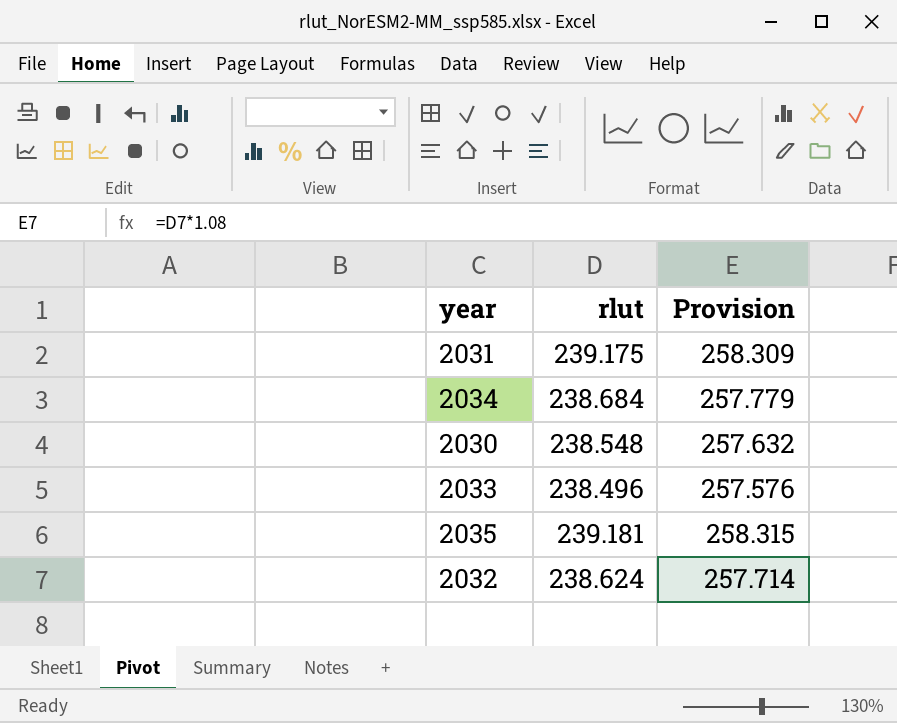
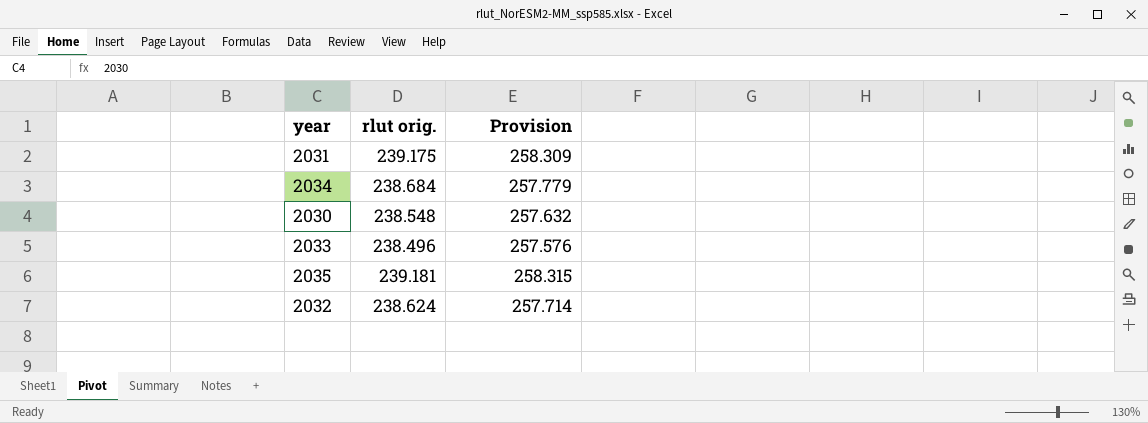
column name: rlut -> rlut orig.

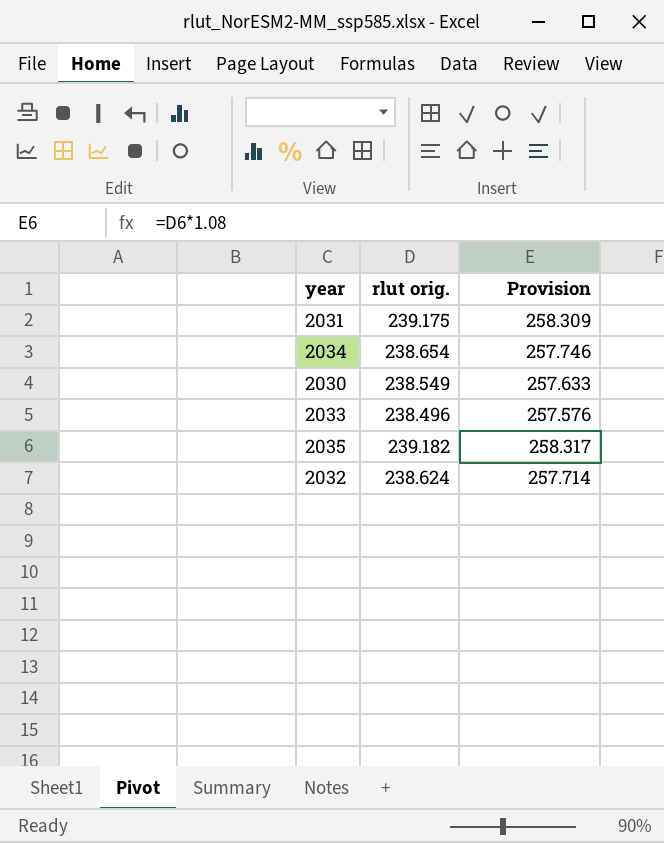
2034 | rlut orig.: 238.684 -> 238.654
2034 | Provision: 257.779 -> 257.746
2030 | rlut orig.: 238.548 -> 238.549
2030 | Provision: 257.632 -> 257.633
2035 | rlut orig.: 239.181 -> 239.182
2035 | Provision: 258.315 -> 258.317

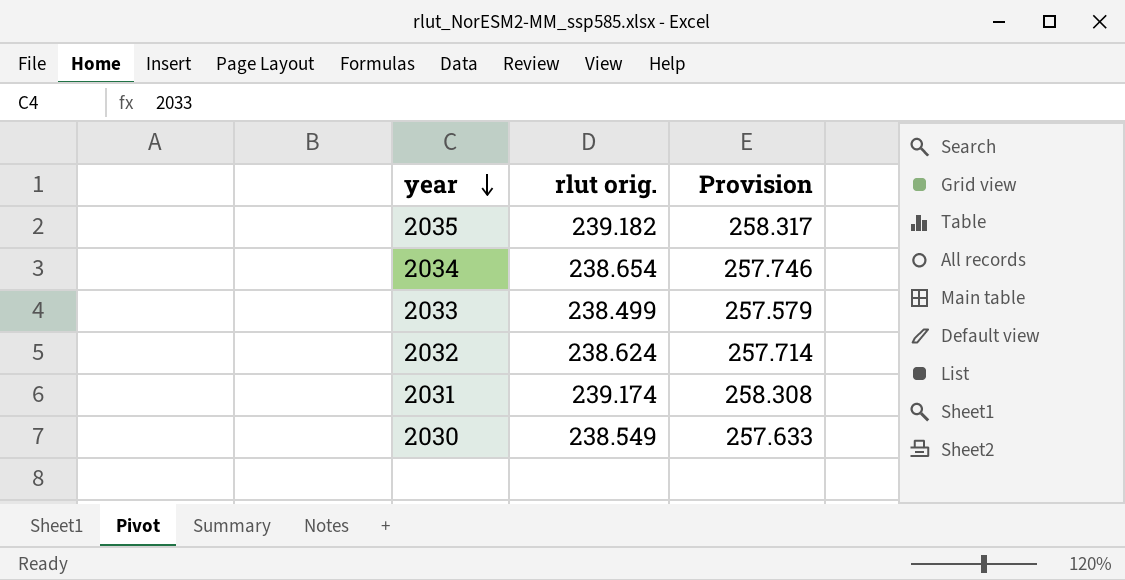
row order: none -> year descending
2033 | rlut orig.: 238.496 -> 238.499
2033 | Provision: 257.576 -> 257.579
2031 | rlut orig.: 239.175 -> 239.174
2031 | Provision: 258.309 -> 258.308

